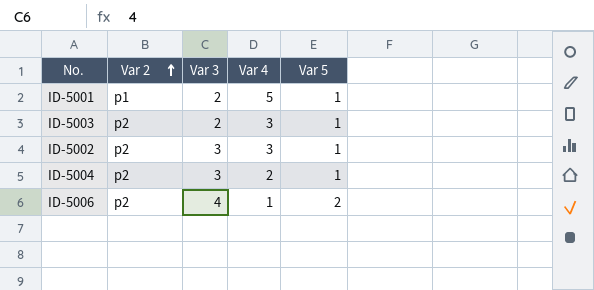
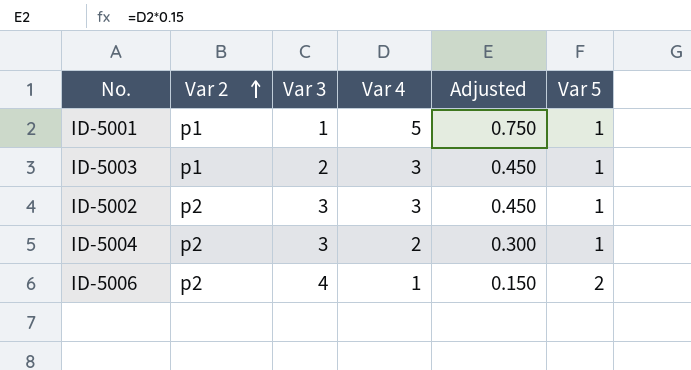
column Adjusted | formula: none -> [Var 4] * 0.15
ID-5001 | Var 3: 2 -> 1
ID-5003 | Var 2: p2 -> p1

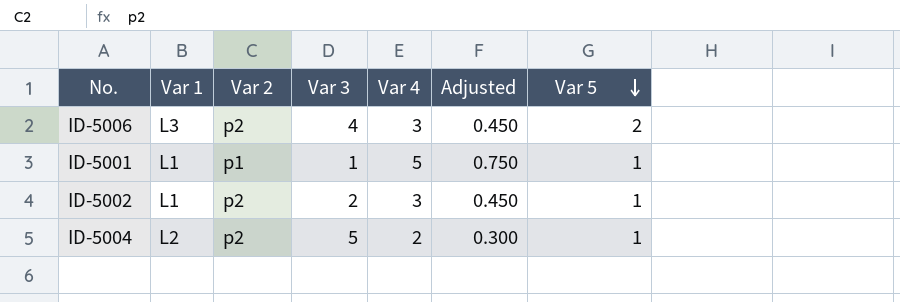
row order: Var 2 ascending -> Var 5 descending
column Var 1 | position: none -> 2
row ID-5003: p1 | 2 | 3 | 0.450 | 1 -> none
ID-5006 | Var 4: 1 -> 3
ID-5006 | Adjusted: 0.150 -> 0.450
ID-5002 | Var 3: 3 -> 2
ID-5004 | Var 3: 3 -> 5

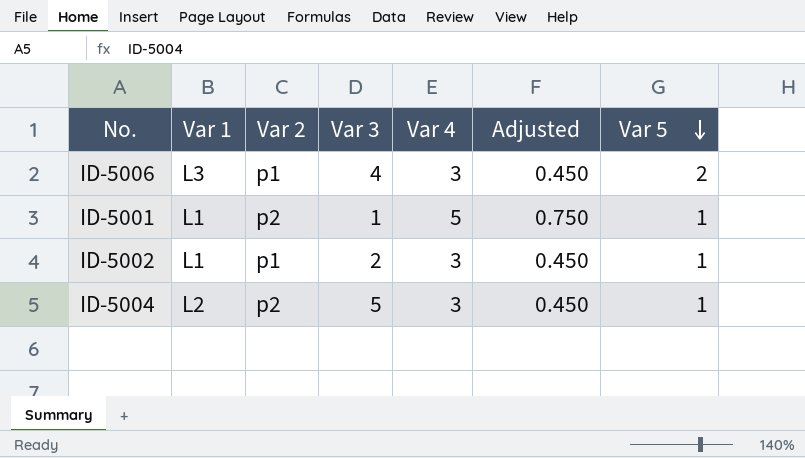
ID-5006 | Var 2: p2 -> p1
ID-5001 | Var 2: p1 -> p2
ID-5002 | Var 2: p2 -> p1
ID-5004 | Var 4: 2 -> 3
ID-5004 | Adjusted: 0.300 -> 0.450

